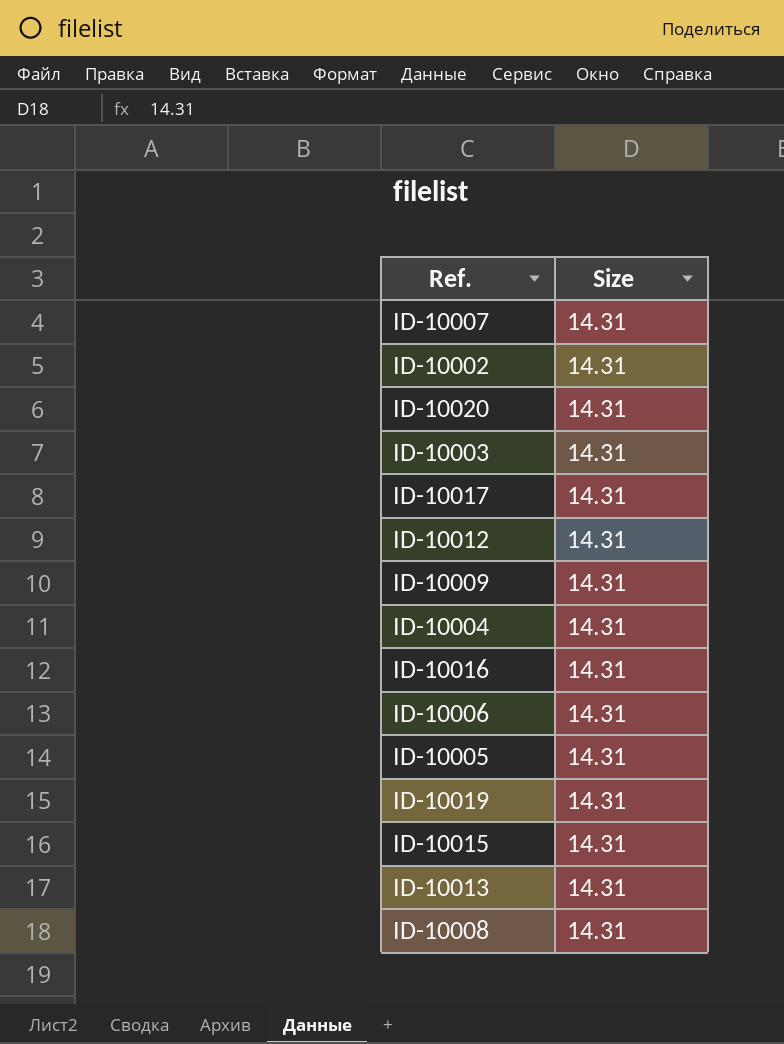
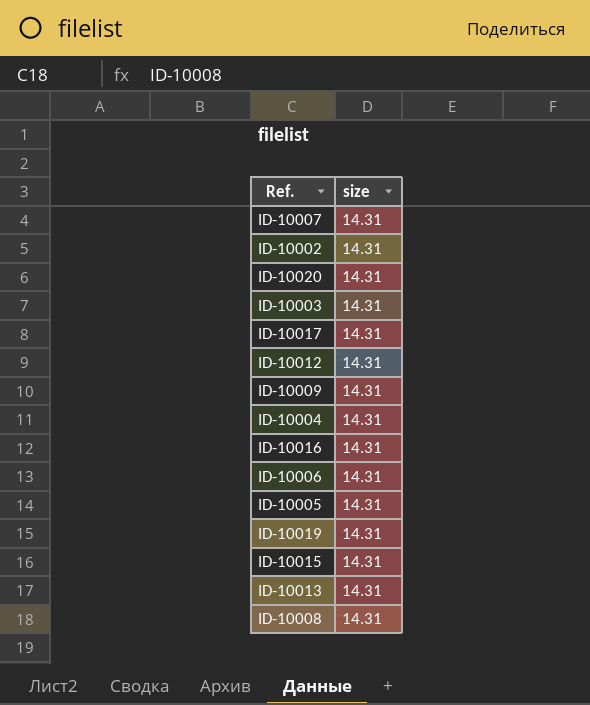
column name: Size -> size

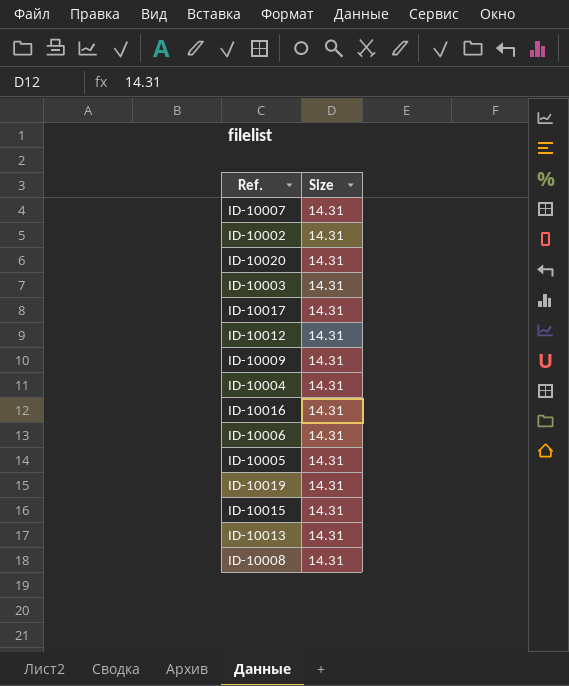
column name: size -> Size

